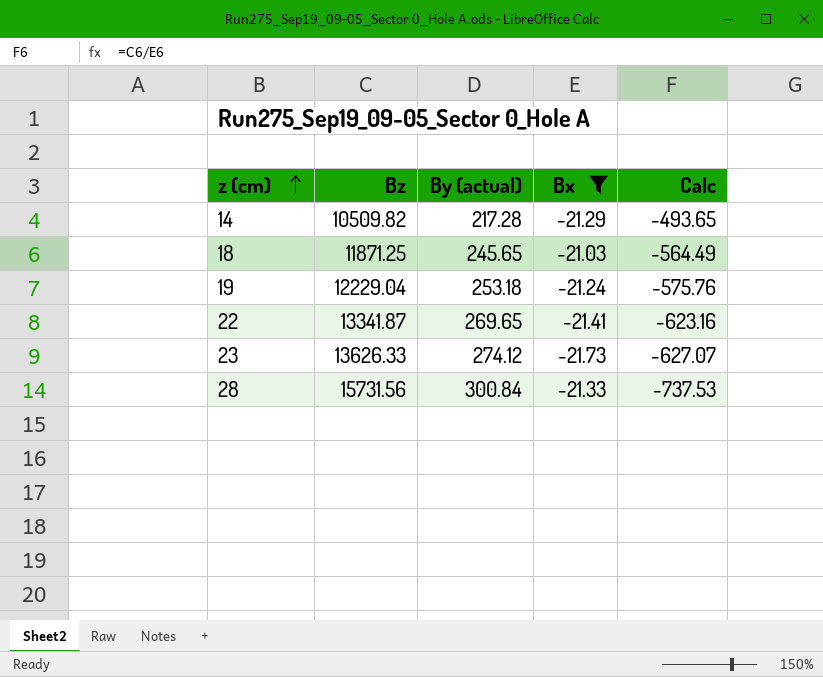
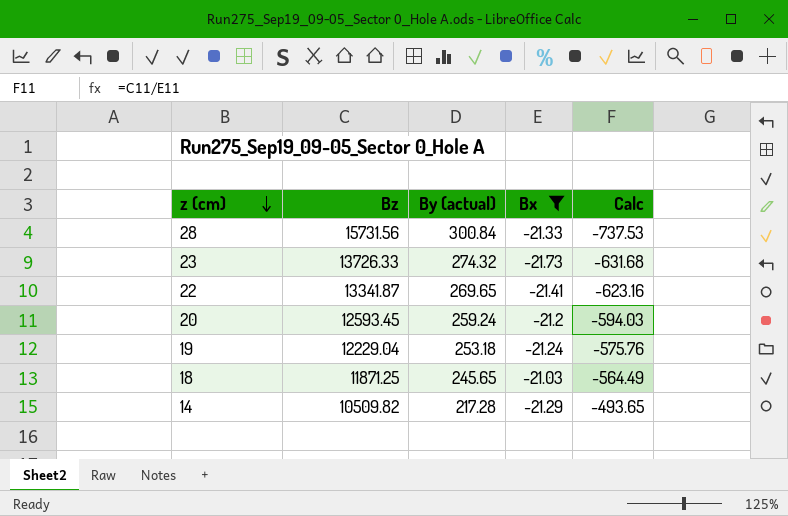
row order: z (cm) ascending -> z (cm) descending
23 | Bz: 13626.33 -> 13726.33
23 | By (actual): 274.12 -> 274.32
23 | Calc: -627.07 -> -631.68
row 20: none -> 12593.45 | 259.24 | -21.2 | -594.03

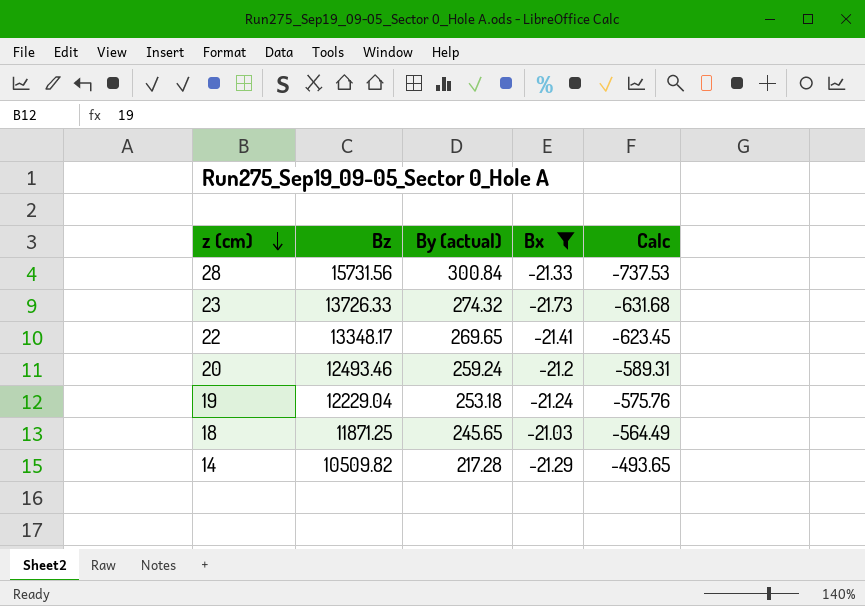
22 | Bz: 13341.87 -> 13348.17
22 | Calc: -623.16 -> -623.45
20 | Bz: 12593.45 -> 12493.46
20 | Calc: -594.03 -> -589.31

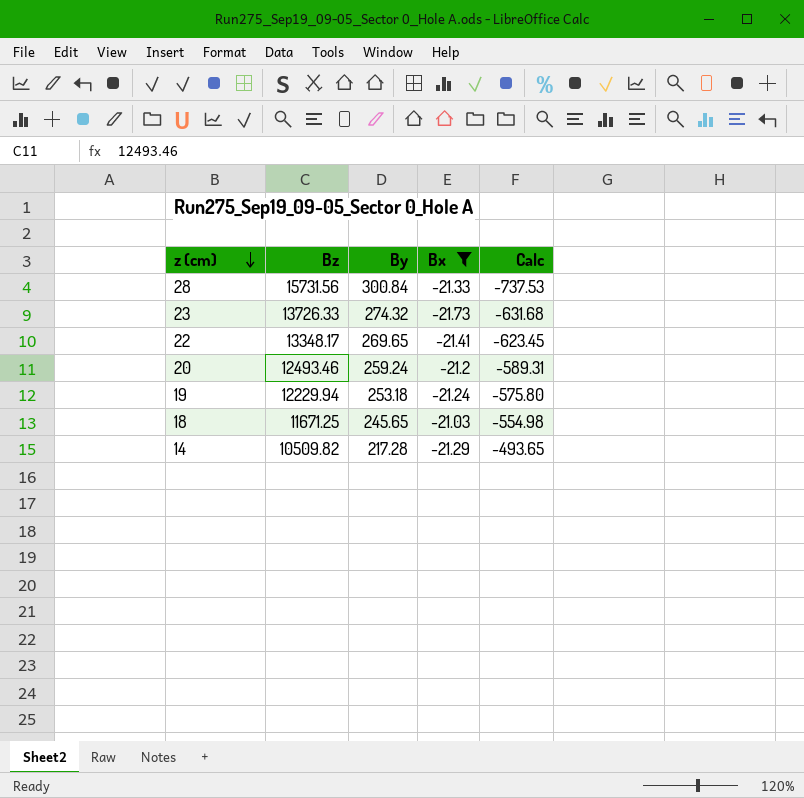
column name: By (actual) -> By
19 | Bz: 12229.04 -> 12229.94
19 | Calc: -575.76 -> -575.80
18 | Bz: 11871.25 -> 11671.25
18 | Calc: -564.49 -> -554.98

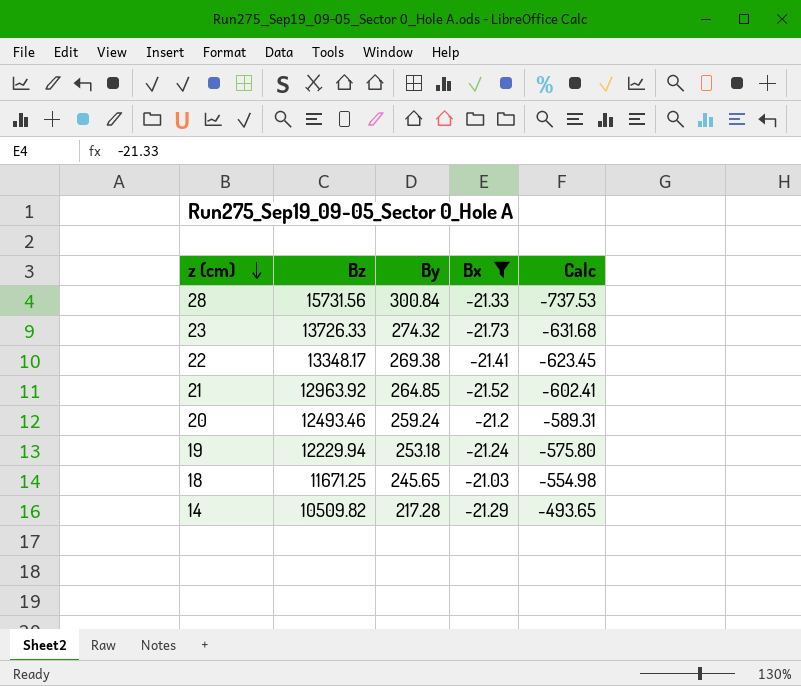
22 | By: 269.65 -> 269.38
row 21: none -> 12963.92 | 264.85 | -21.52 | -602.41

